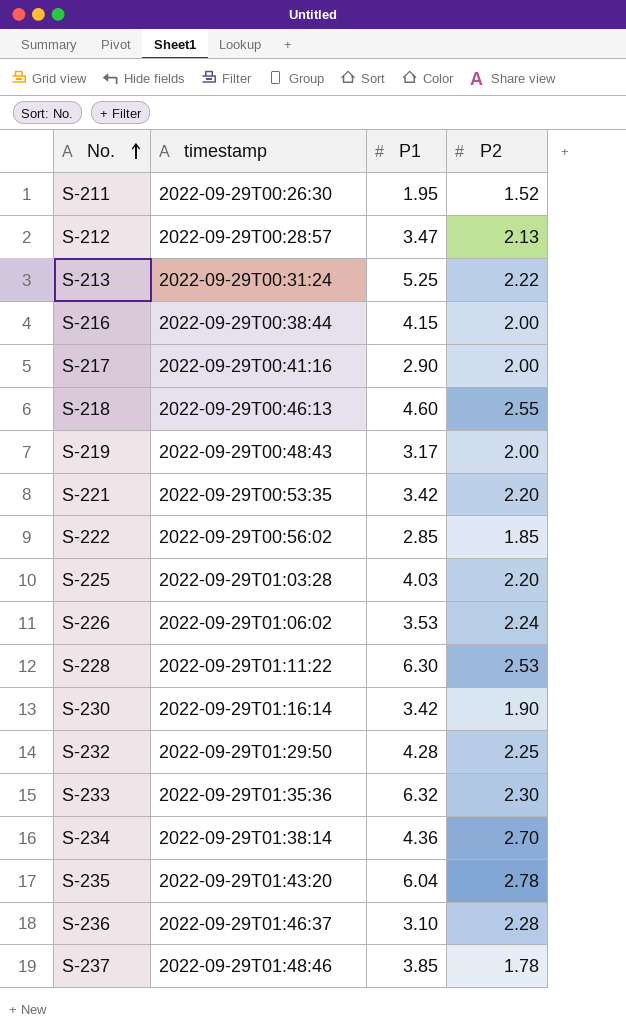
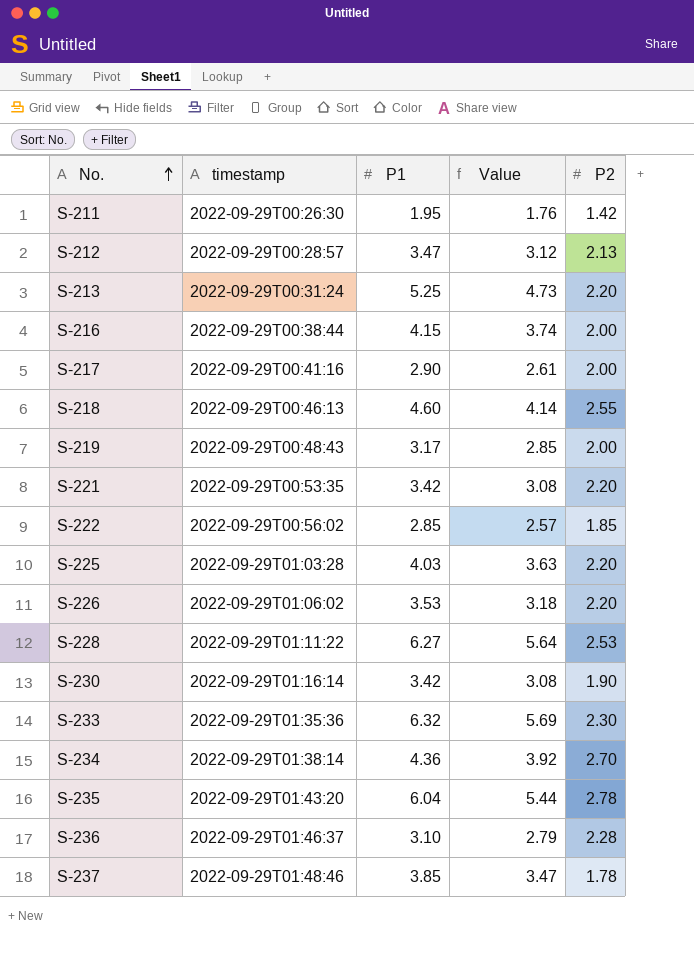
column Value | formula: none -> [P1] * 0.9
row S-232: 2022-09-29T01:29:50 | 4.28 | 2.25 -> none
S-211 | P2: 1.52 -> 1.42
S-213 | P2: 2.22 -> 2.20
S-226 | P2: 2.24 -> 2.20
S-228 | P1: 6.30 -> 6.27

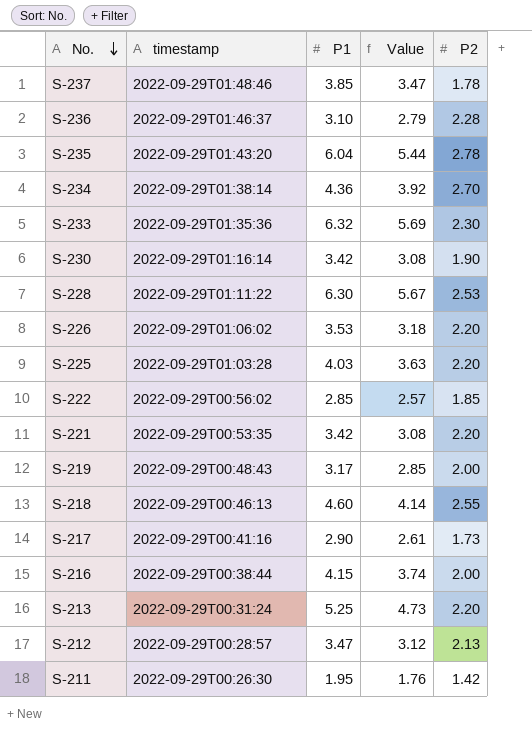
row order: No. ascending -> No. descending
S-228 | P1: 6.27 -> 6.30
S-228 | Value: 5.64 -> 5.67
S-217 | P2: 2.00 -> 1.73

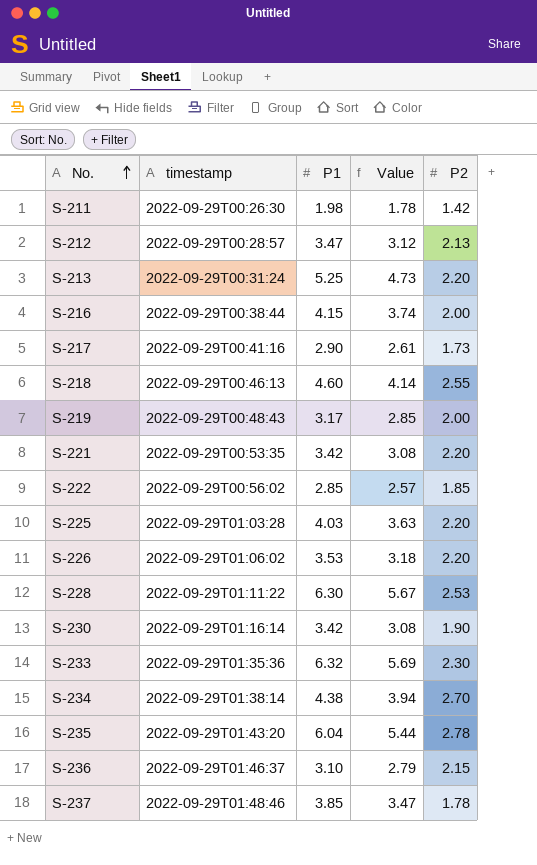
row order: No. descending -> No. ascending
S-211 | P1: 1.95 -> 1.98
S-211 | Value: 1.76 -> 1.78
S-234 | P1: 4.36 -> 4.38
S-234 | Value: 3.92 -> 3.94
S-236 | P2: 2.28 -> 2.15

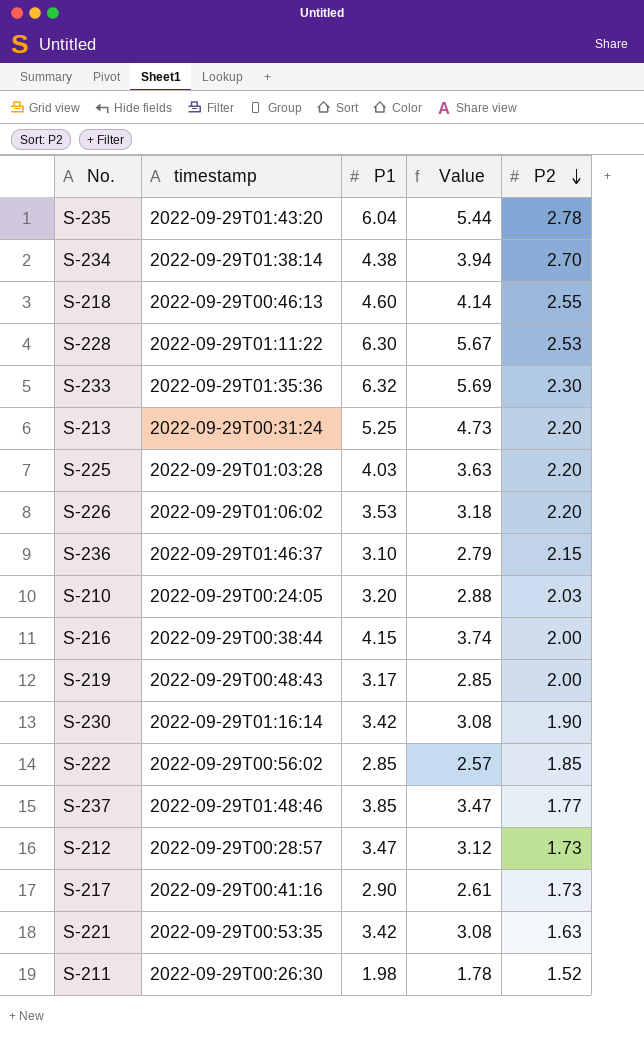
row order: No. ascending -> P2 descending
row S-210: none -> 2022-09-29T00:24:05 | 3.20 | 2.88 | 2.03
S-237 | P2: 1.78 -> 1.77
S-212 | P2: 2.13 -> 1.73
S-221 | P2: 2.20 -> 1.63
S-211 | P2: 1.42 -> 1.52

